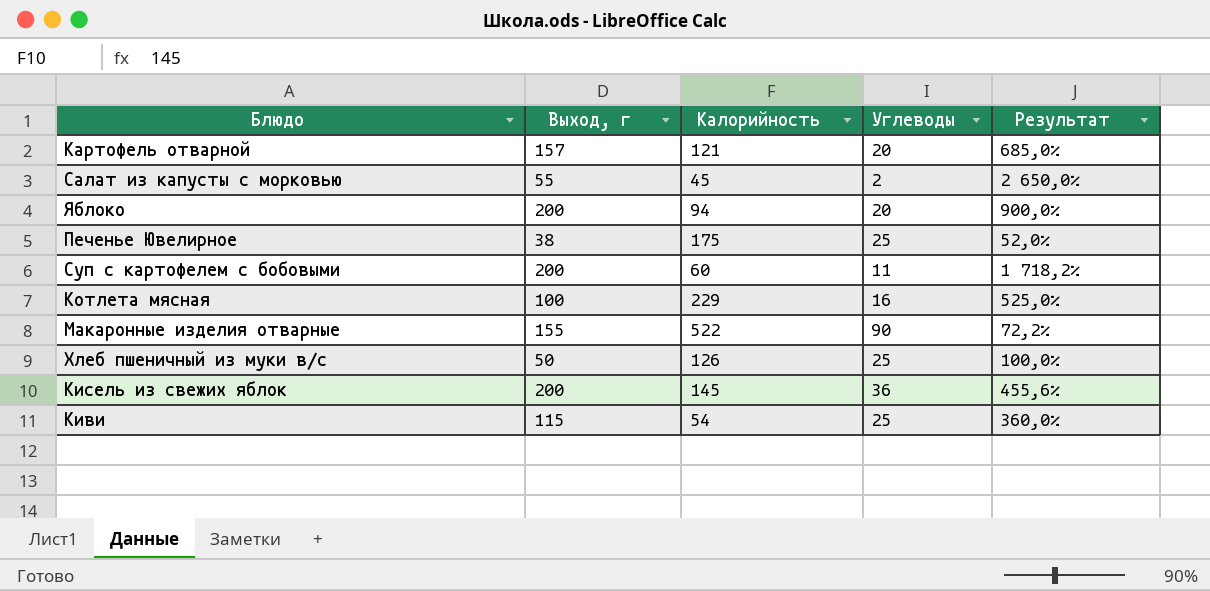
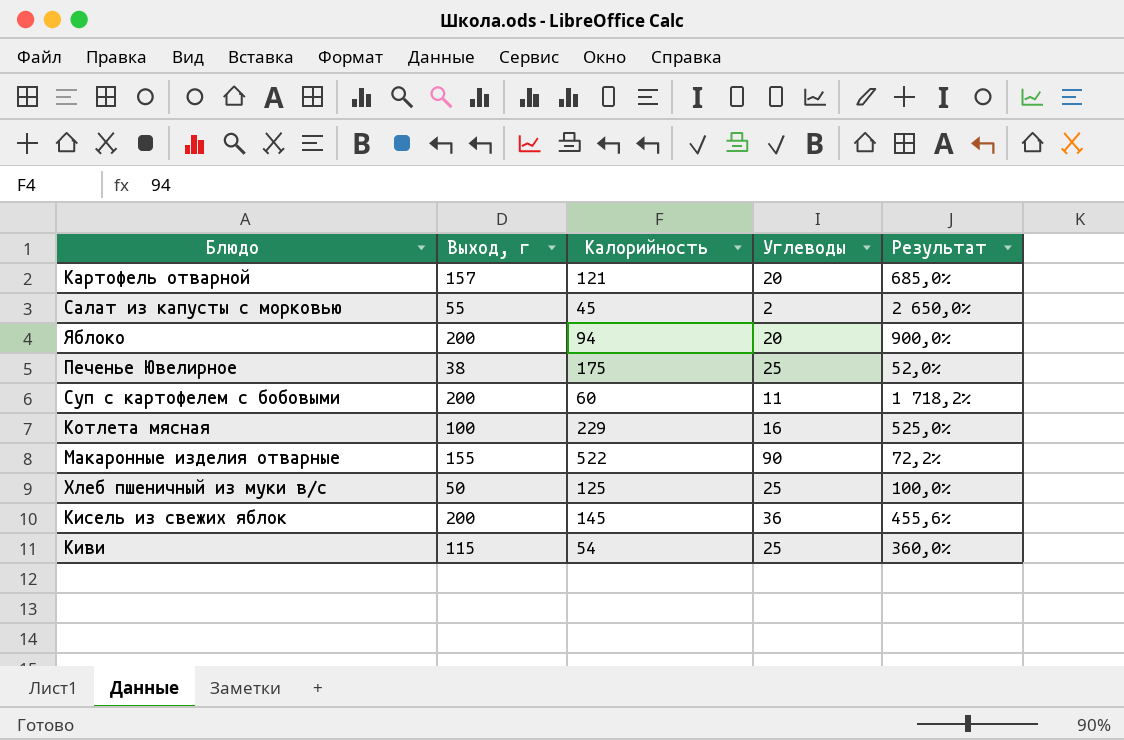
Хлеб пшеничный из муки в/с | Калорийность: 126 -> 125

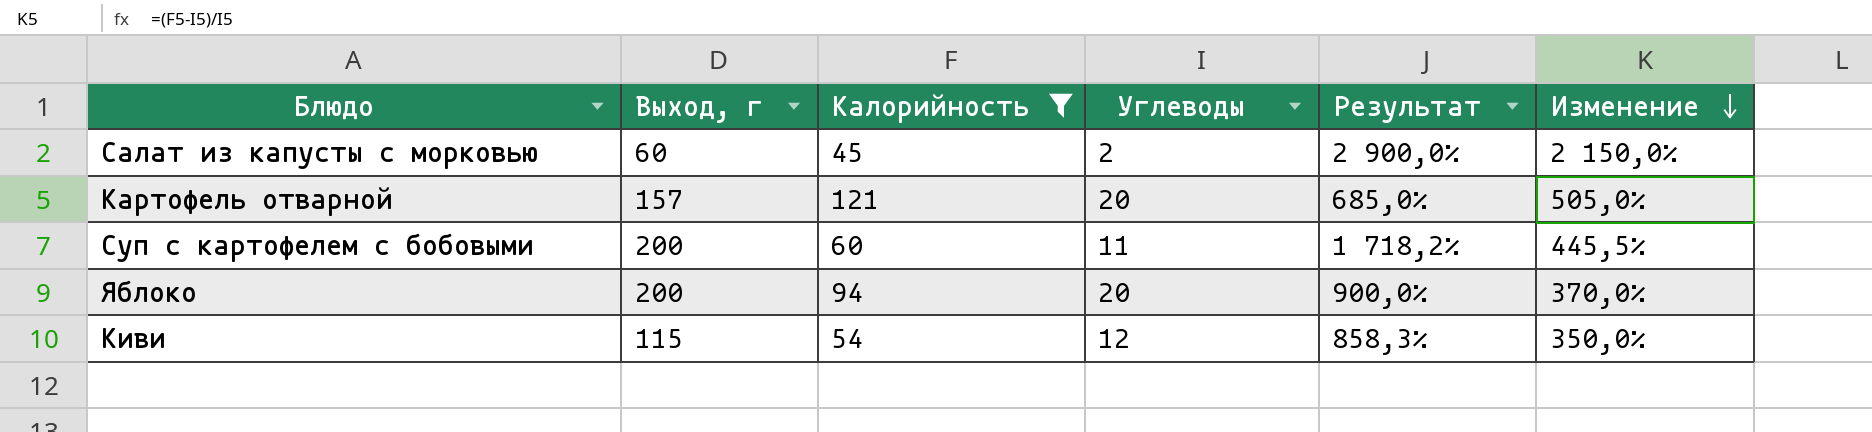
filter: none -> Калорийность <= 121
row order: none -> Изменение descending
column Изменение | formula: none -> ([Калорийность] - [Углеводы]) / [Углеводы]
Салат из капусты с морковью | Выход, г: 55 -> 60
Салат из капусты с морковью | Результат: 2 650,0% -> 2 900,0%
Киви | Углеводы: 25 -> 12
Киви | Результат: 360,0% -> 858,3%

